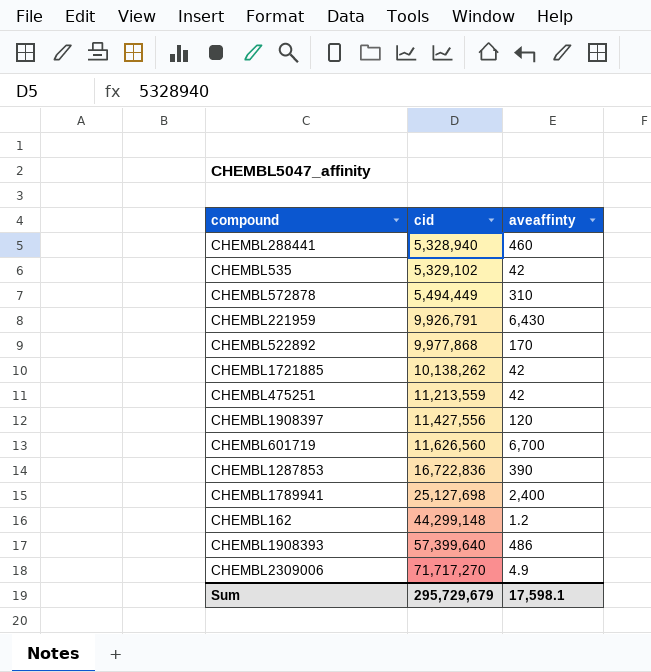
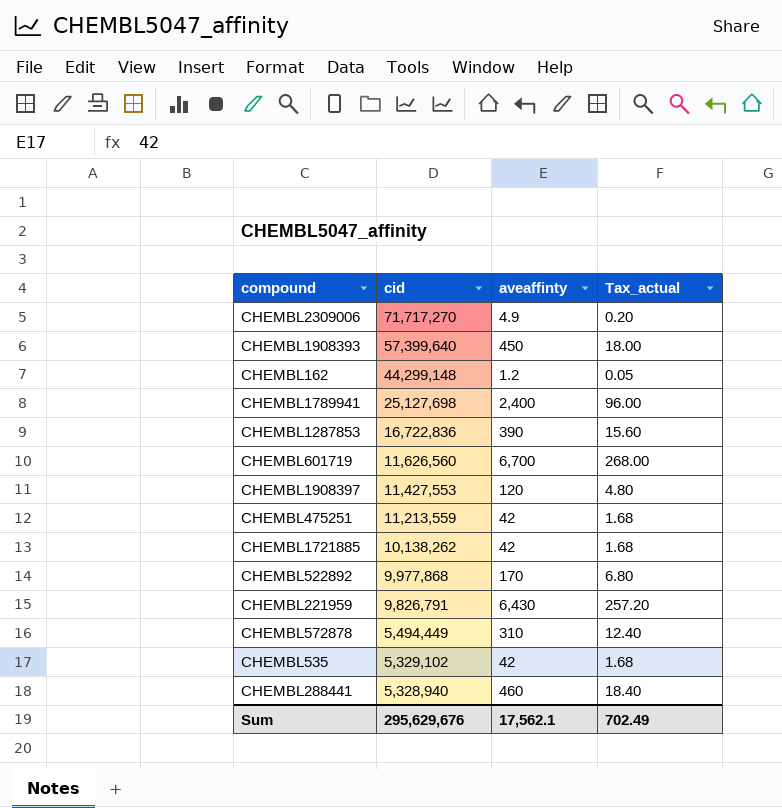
row order: cid ascending -> cid descending
column Tax_actual | formula: none -> [aveaffinty] * 0.04
CHEMBL1908393 | aveaffinty: 486 -> 450
CHEMBL1908397 | cid: 11,427,556 -> 11,427,553
CHEMBL221959 | cid: 9,926,791 -> 9,826,791
Sum | cid: 295,729,679 -> 295,629,676
Sum | aveaffinty: 17,598.1 -> 17,562.1

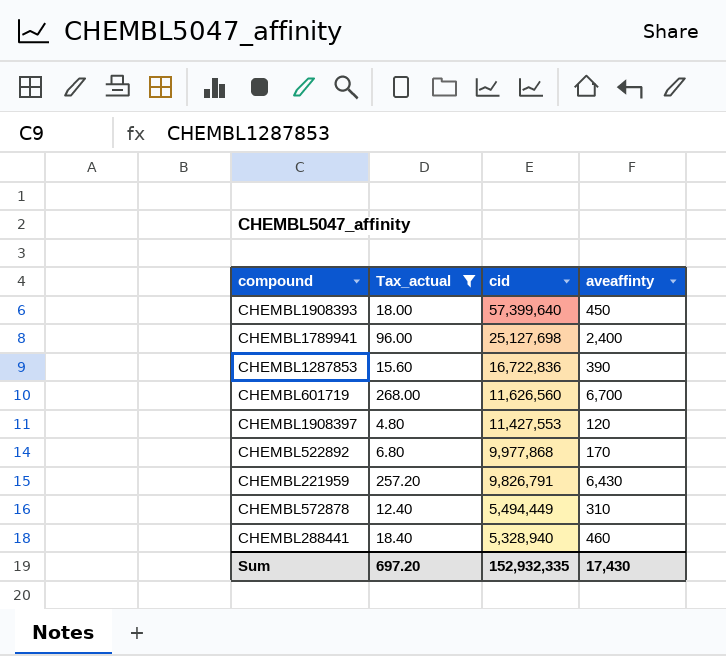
filter: none -> Tax_actual >= 4.80
column Tax_actual | position: 4 -> 2
Sum | Tax_actual: 702.49 -> 697.20
Sum | cid: 295,629,676 -> 152,932,335
Sum | aveaffinty: 17,562.1 -> 17,430

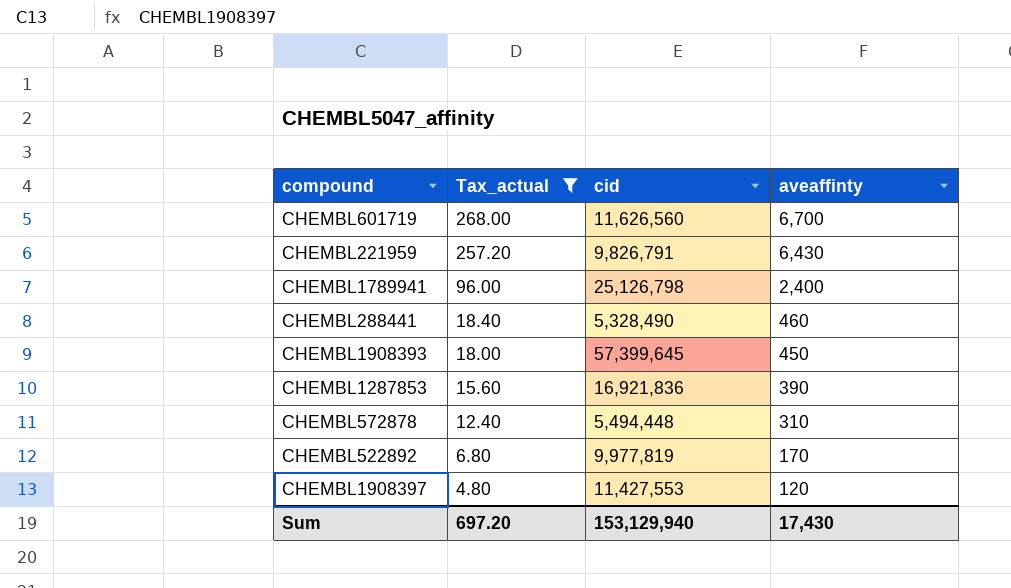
row order: cid descending -> Tax_actual descending
CHEMBL1789941 | cid: 25,127,698 -> 25,126,798
CHEMBL288441 | cid: 5,328,940 -> 5,328,490
CHEMBL1908393 | cid: 57,399,640 -> 57,399,645
CHEMBL1287853 | cid: 16,722,836 -> 16,921,836
CHEMBL572878 | cid: 5,494,449 -> 5,494,448
CHEMBL522892 | cid: 9,977,868 -> 9,977,819
Sum | cid: 152,932,335 -> 153,129,940

